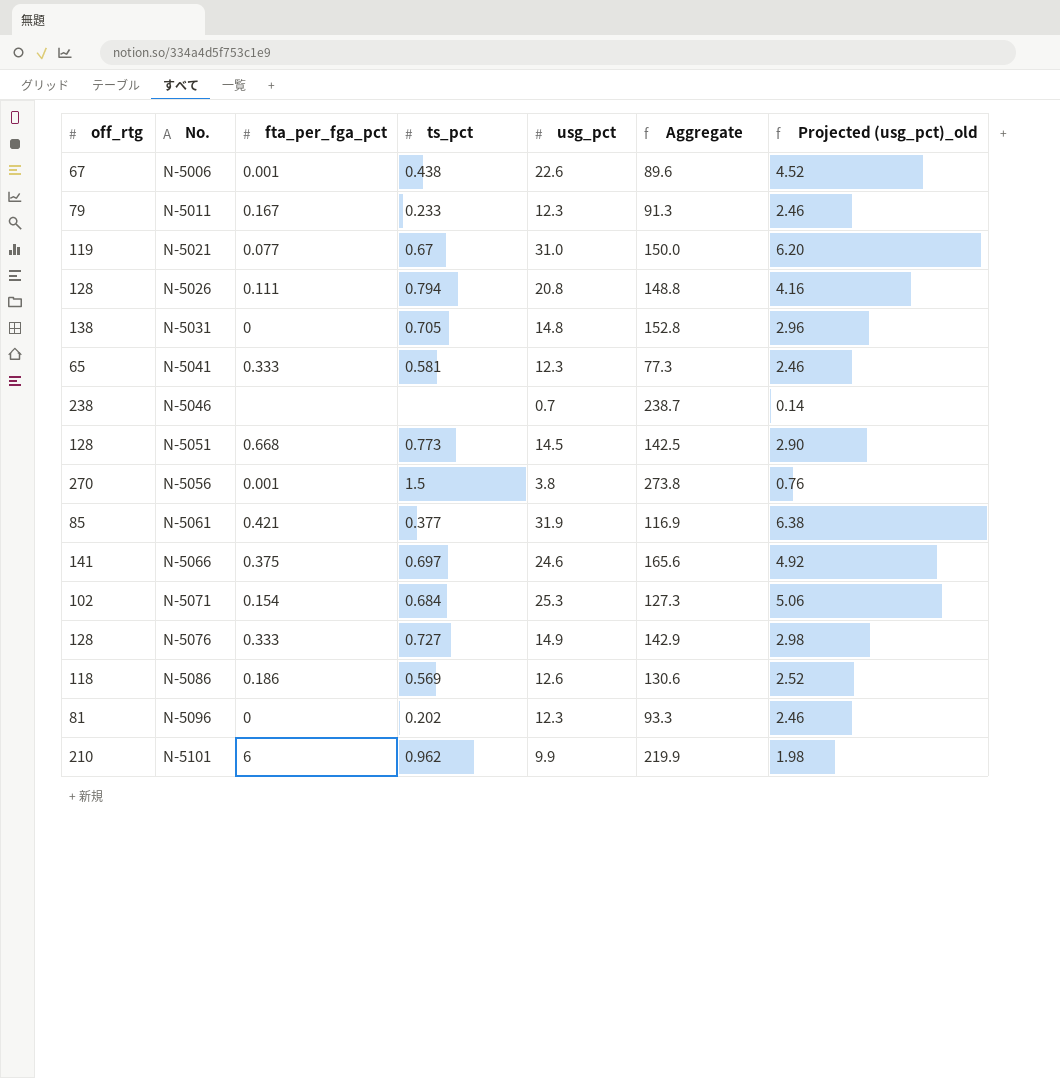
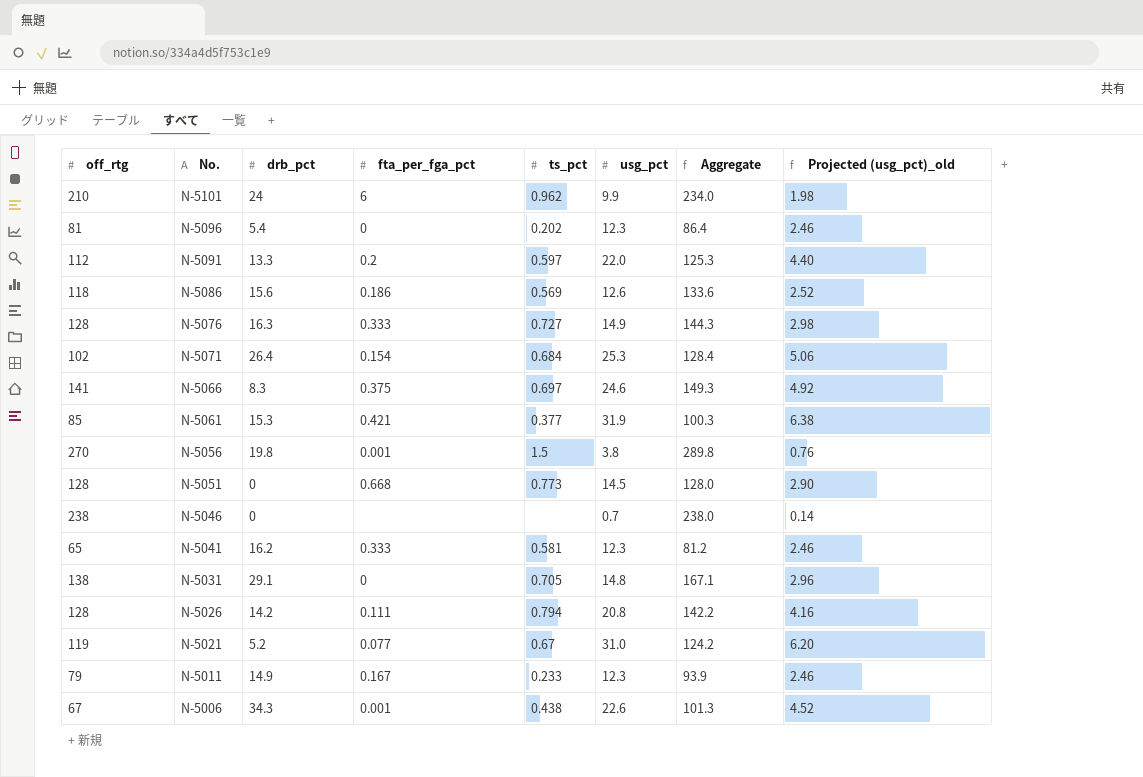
row order: No. ascending -> No. descending
column drb_pct | position: none -> 3
column Aggregate | formula: [off_rtg] + [usg_pct] -> [off_rtg] + [drb_pct]
row N-5091: none -> 112 | 13.3 | 0.2 | 0.597 | 22.0 | 125.3 | 4.40

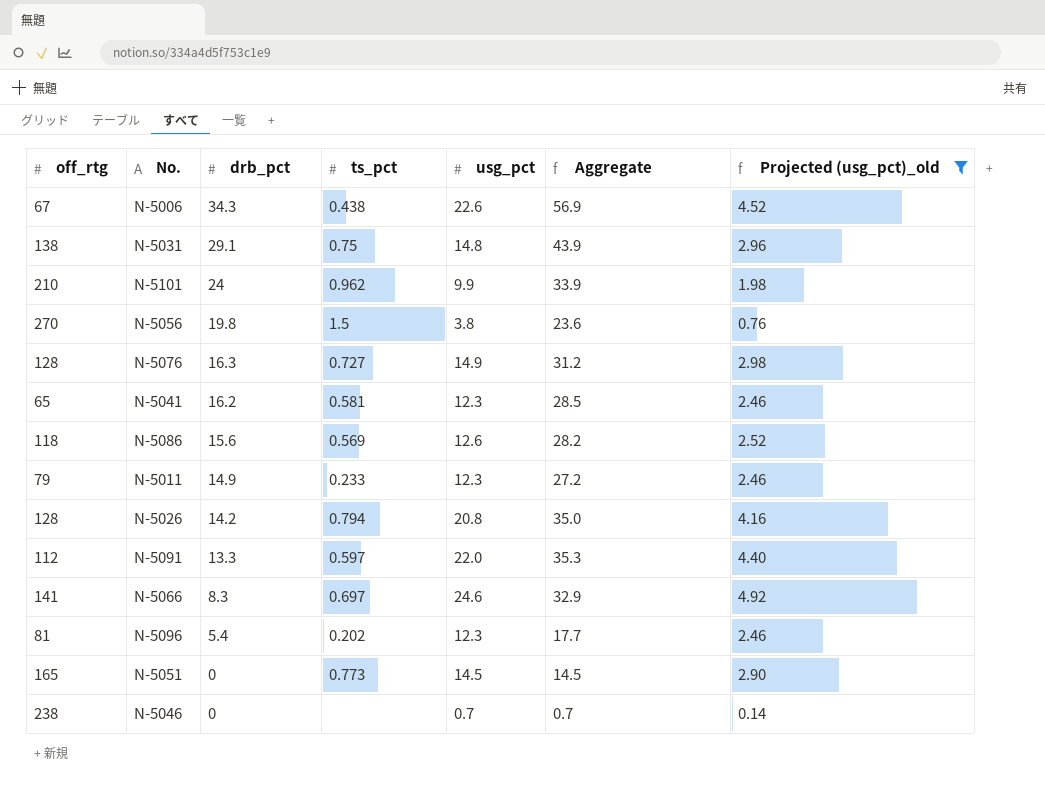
filter: none -> Projected (usg_pct)_old <= 4.92
row order: No. descending -> drb_pct descending
column fta_per_fga_pct | position: 4 -> none
column Aggregate | formula: [off_rtg] + [drb_pct] -> [drb_pct] + [usg_pct]
N-5031 | ts_pct: 0.705 -> 0.75
N-5051 | off_rtg: 128 -> 165

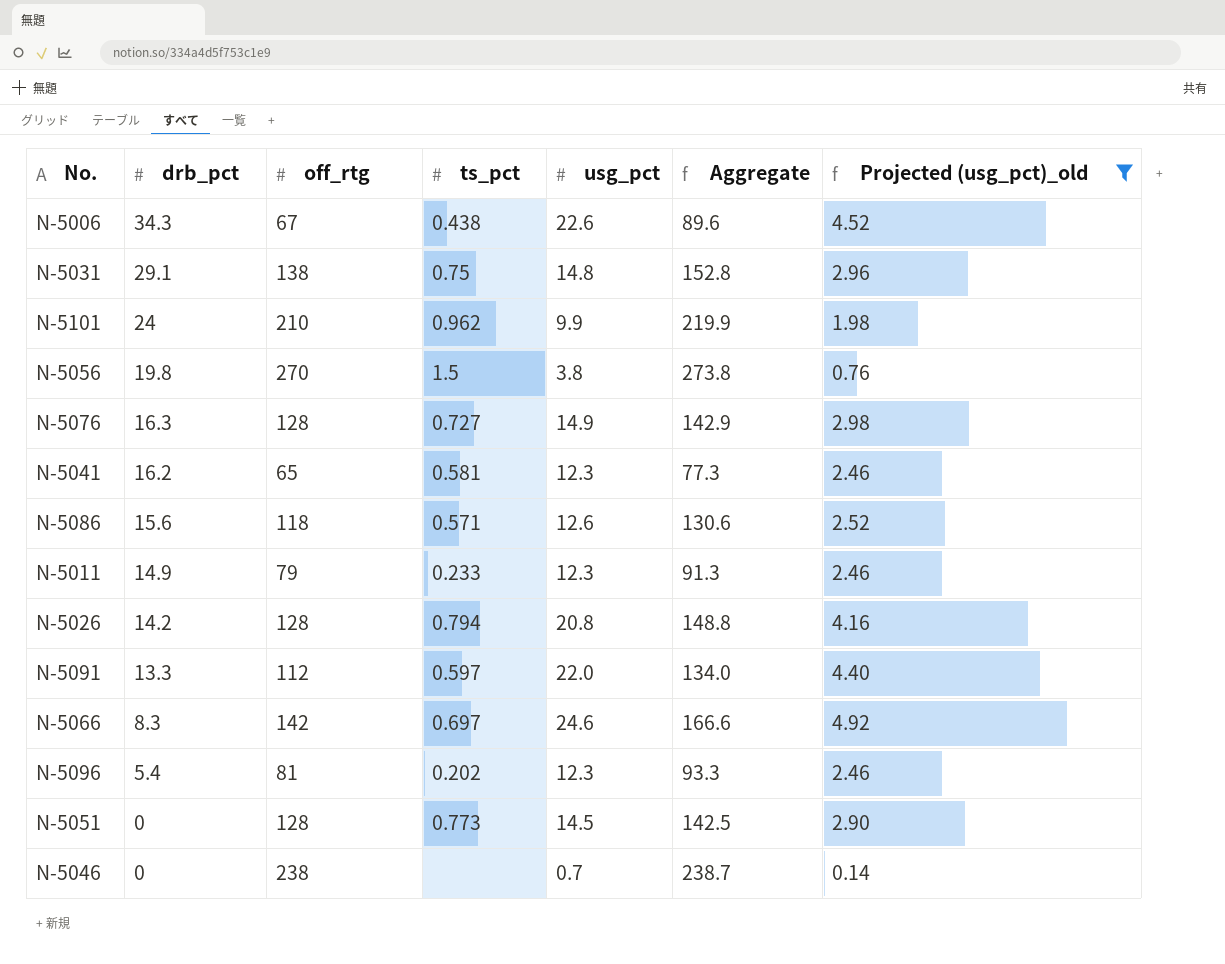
column off_rtg | position: 1 -> 3
column Aggregate | formula: [drb_pct] + [usg_pct] -> [off_rtg] + [usg_pct]
N-5086 | ts_pct: 0.569 -> 0.571
N-5066 | off_rtg: 141 -> 142
N-5051 | off_rtg: 165 -> 128

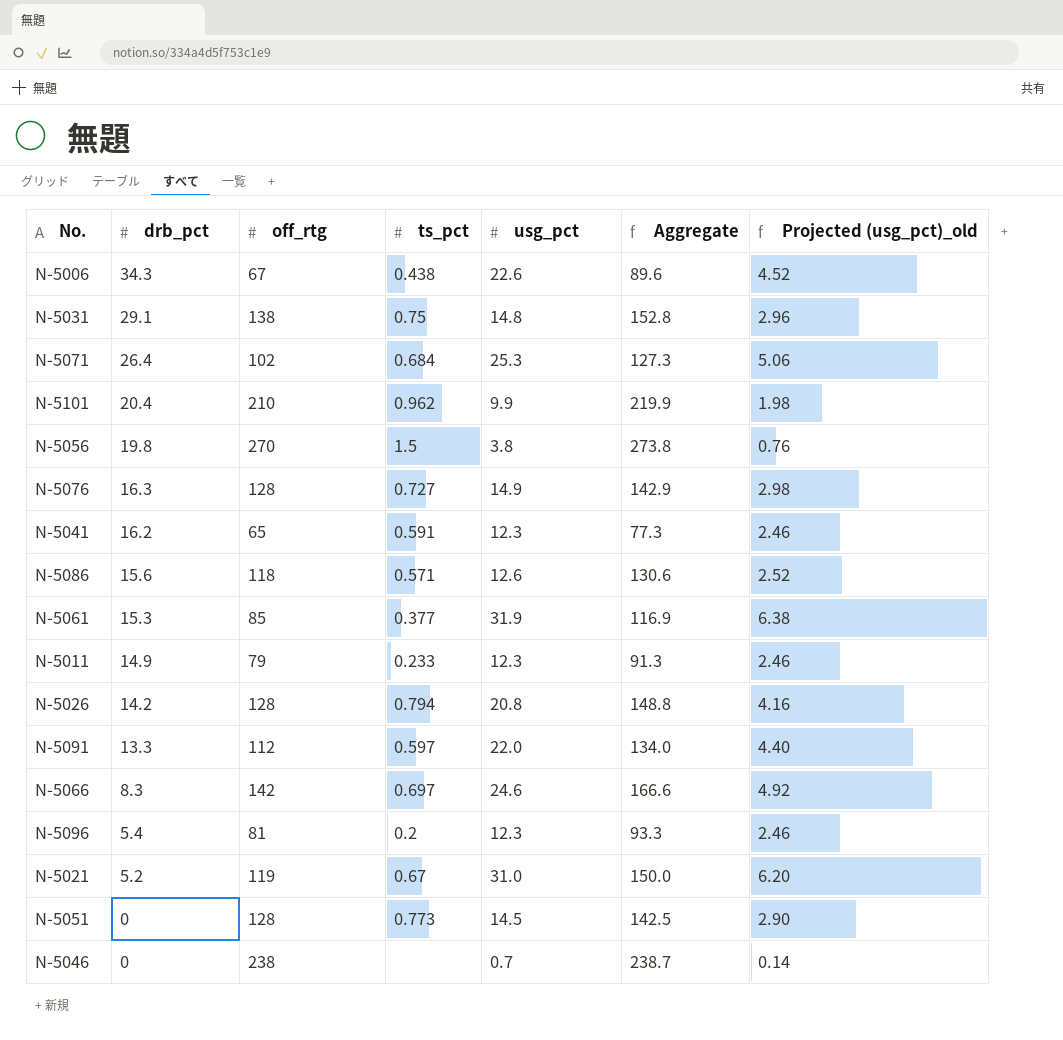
filter: Projected (usg_pct)_old <= 4.92 -> none
N-5101 | drb_pct: 24 -> 20.4
N-5041 | ts_pct: 0.581 -> 0.591
N-5096 | ts_pct: 0.202 -> 0.2

